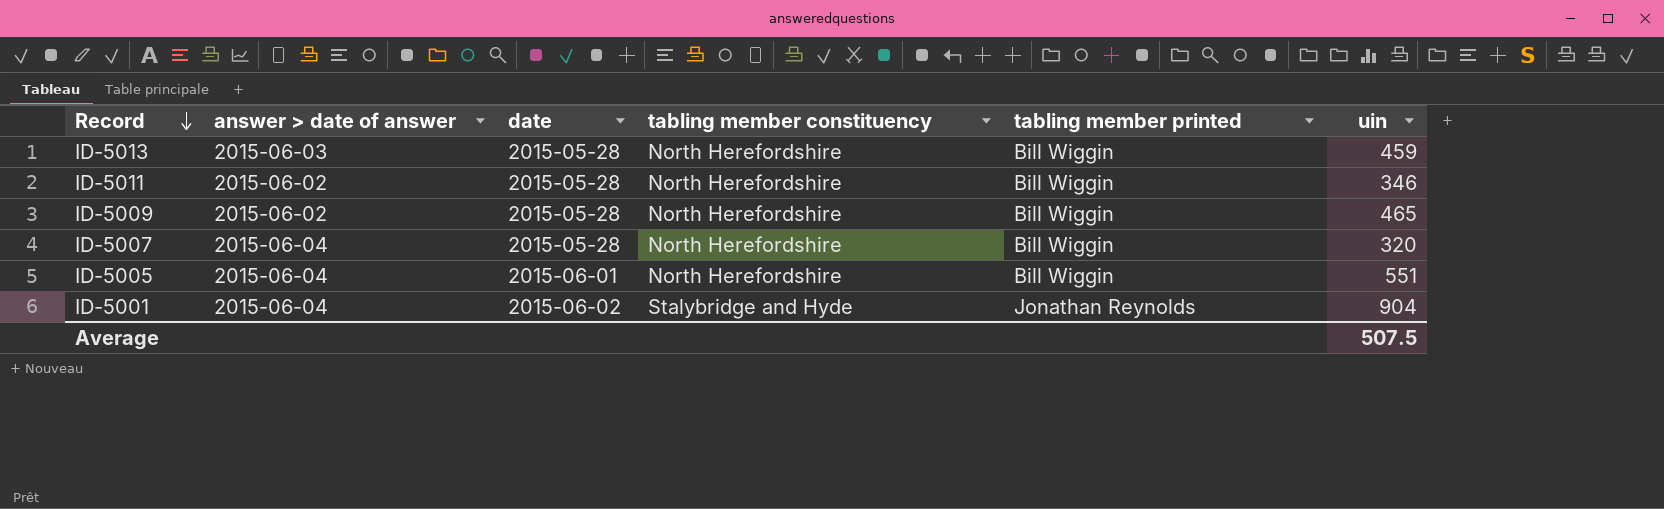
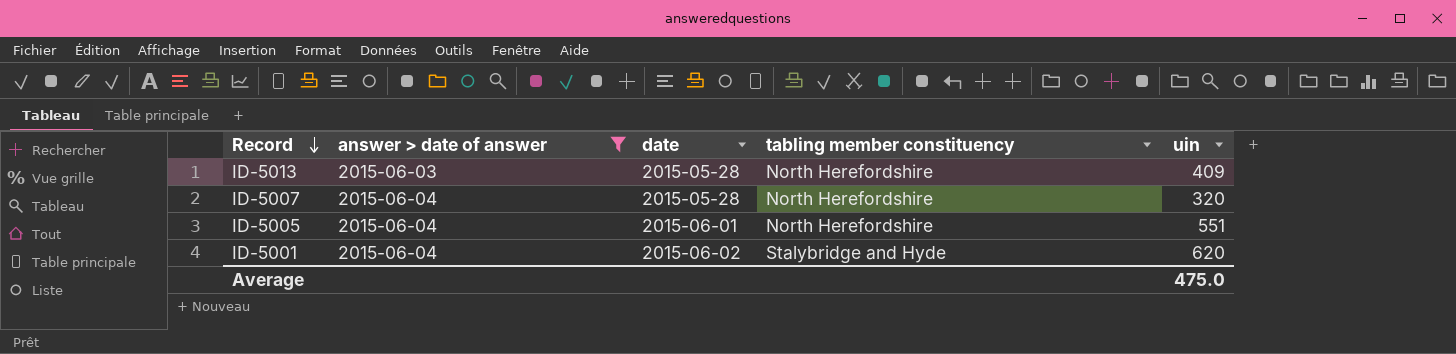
filter: none -> answer > date of answer != 2015-06-02
column tabling member printed | position: 5 -> none
ID-5013 | uin: 459 -> 409
ID-5001 | uin: 904 -> 620
Average | uin: 507.5 -> 475.0

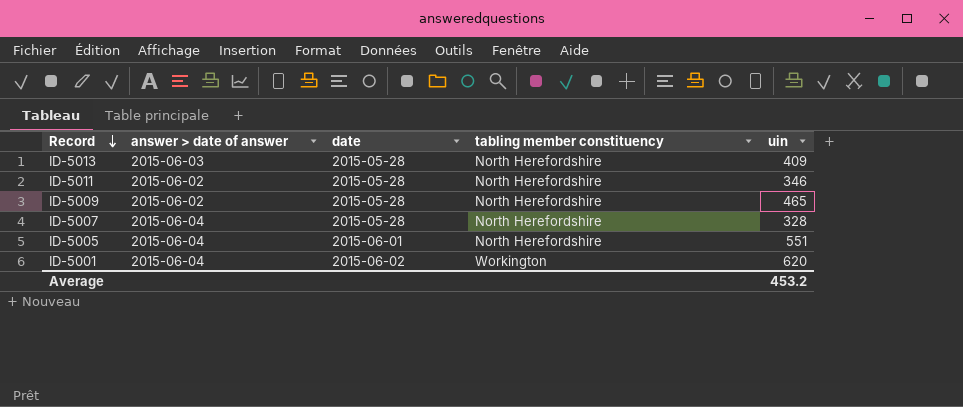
filter: answer > date of answer != 2015-06-02 -> none
ID-5007 | uin: 320 -> 328
ID-5001 | tabling member constituency: Stalybridge and Hyde -> Workington
Average | uin: 475.0 -> 453.2

